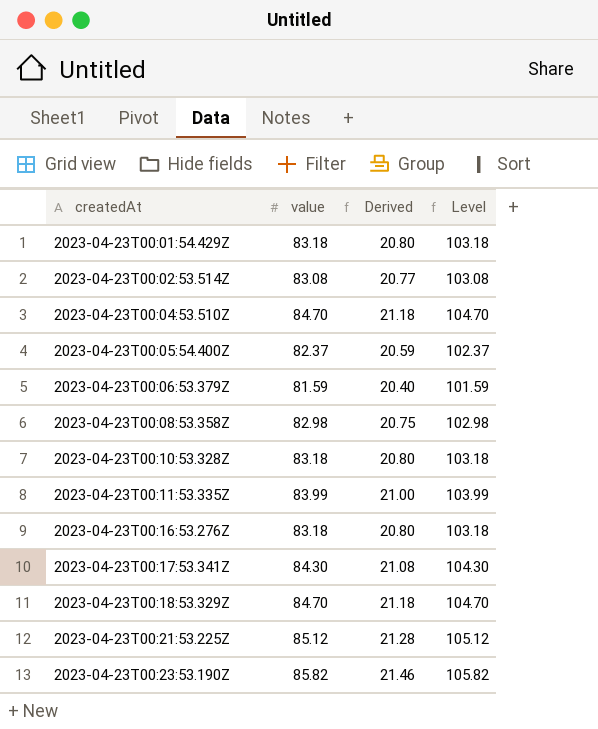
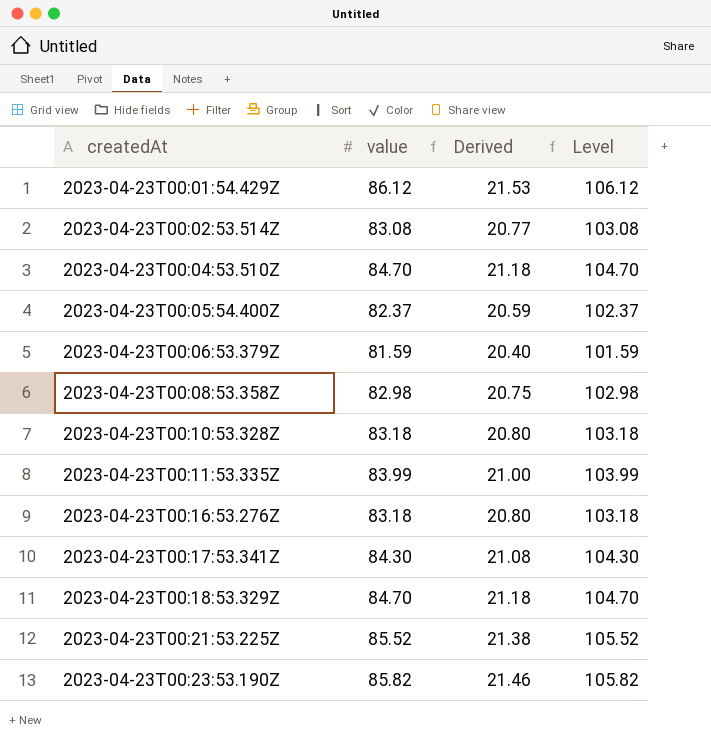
2023-04-23T00:01:54.429Z | value: 83.18 -> 86.12
2023-04-23T00:01:54.429Z | Derived: 20.80 -> 21.53
2023-04-23T00:01:54.429Z | Level: 103.18 -> 106.12
2023-04-23T00:21:53.225Z | value: 85.12 -> 85.52
2023-04-23T00:21:53.225Z | Derived: 21.28 -> 21.38
2023-04-23T00:21:53.225Z | Level: 105.12 -> 105.52

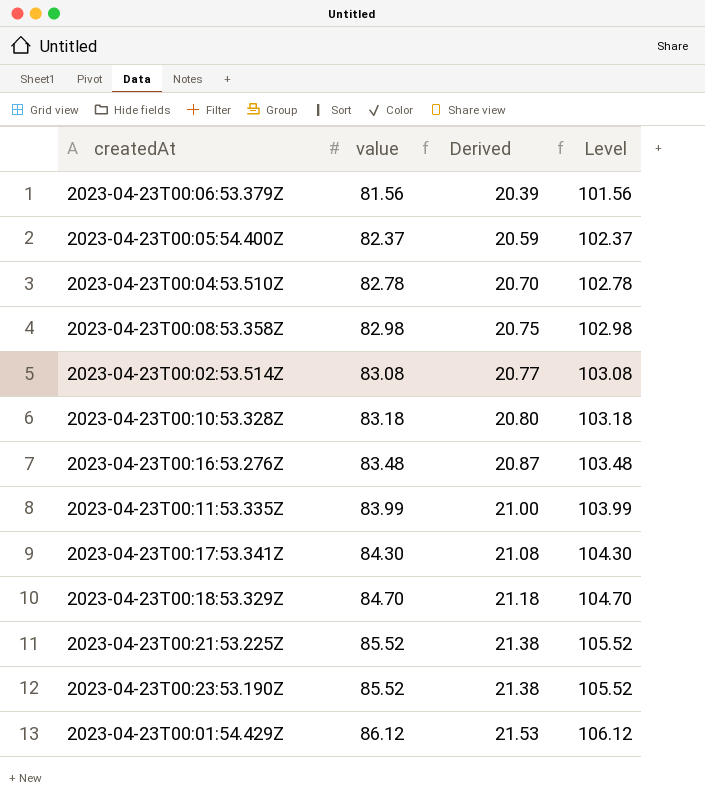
row order: createdAt ascending -> value ascending
2023-04-23T00:06:53.379Z | value: 81.59 -> 81.56
2023-04-23T00:06:53.379Z | Derived: 20.40 -> 20.39
2023-04-23T00:06:53.379Z | Level: 101.59 -> 101.56
2023-04-23T00:04:53.510Z | value: 84.70 -> 82.78
2023-04-23T00:04:53.510Z | Derived: 21.18 -> 20.70
2023-04-23T00:04:53.510Z | Level: 104.70 -> 102.78
2023-04-23T00:16:53.276Z | value: 83.18 -> 83.48
2023-04-23T00:16:53.276Z | Derived: 20.80 -> 20.87
2023-04-23T00:16:53.276Z | Level: 103.18 -> 103.48
2023-04-23T00:23:53.190Z | value: 85.82 -> 85.52
2023-04-23T00:23:53.190Z | Derived: 21.46 -> 21.38
2023-04-23T00:23:53.190Z | Level: 105.82 -> 105.52

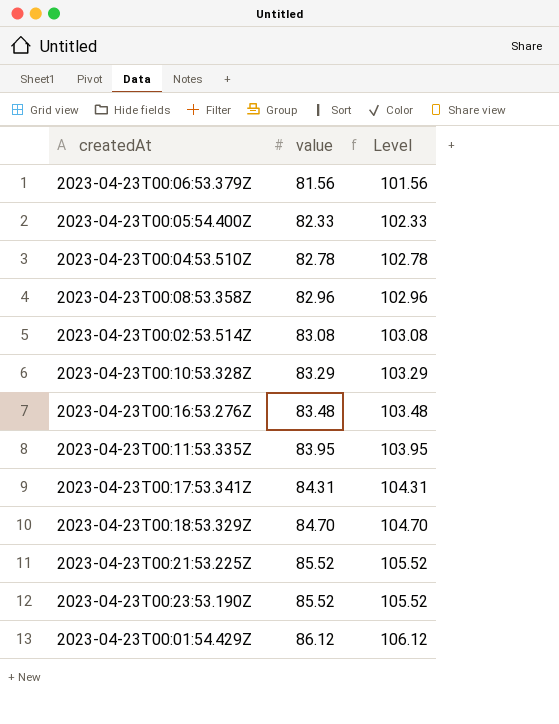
column Derived | formula: [value] * 0.25 -> none
2023-04-23T00:05:54.400Z | value: 82.37 -> 82.33
2023-04-23T00:05:54.400Z | Level: 102.37 -> 102.33
2023-04-23T00:08:53.358Z | value: 82.98 -> 82.96
2023-04-23T00:08:53.358Z | Level: 102.98 -> 102.96
2023-04-23T00:10:53.328Z | value: 83.18 -> 83.29
2023-04-23T00:10:53.328Z | Level: 103.18 -> 103.29
2023-04-23T00:11:53.335Z | value: 83.99 -> 83.95
2023-04-23T00:11:53.335Z | Level: 103.99 -> 103.95
2023-04-23T00:17:53.341Z | value: 84.30 -> 84.31
2023-04-23T00:17:53.341Z | Level: 104.30 -> 104.31

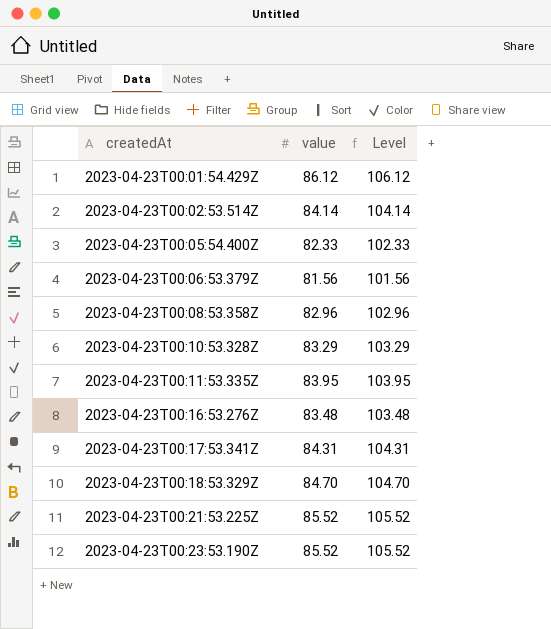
row order: value ascending -> createdAt ascending
row 2023-04-23T00:04:53.510Z: 82.78 | 102.78 -> none
2023-04-23T00:02:53.514Z | value: 83.08 -> 84.14
2023-04-23T00:02:53.514Z | Level: 103.08 -> 104.14

